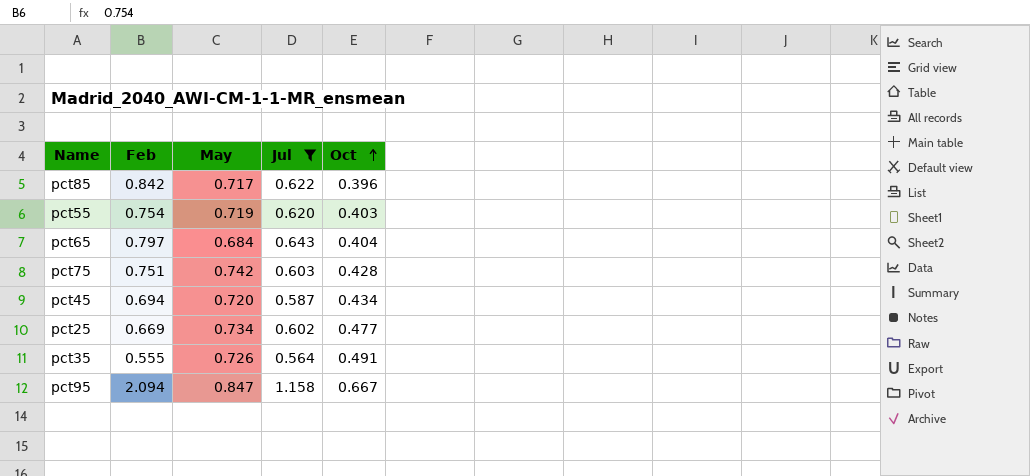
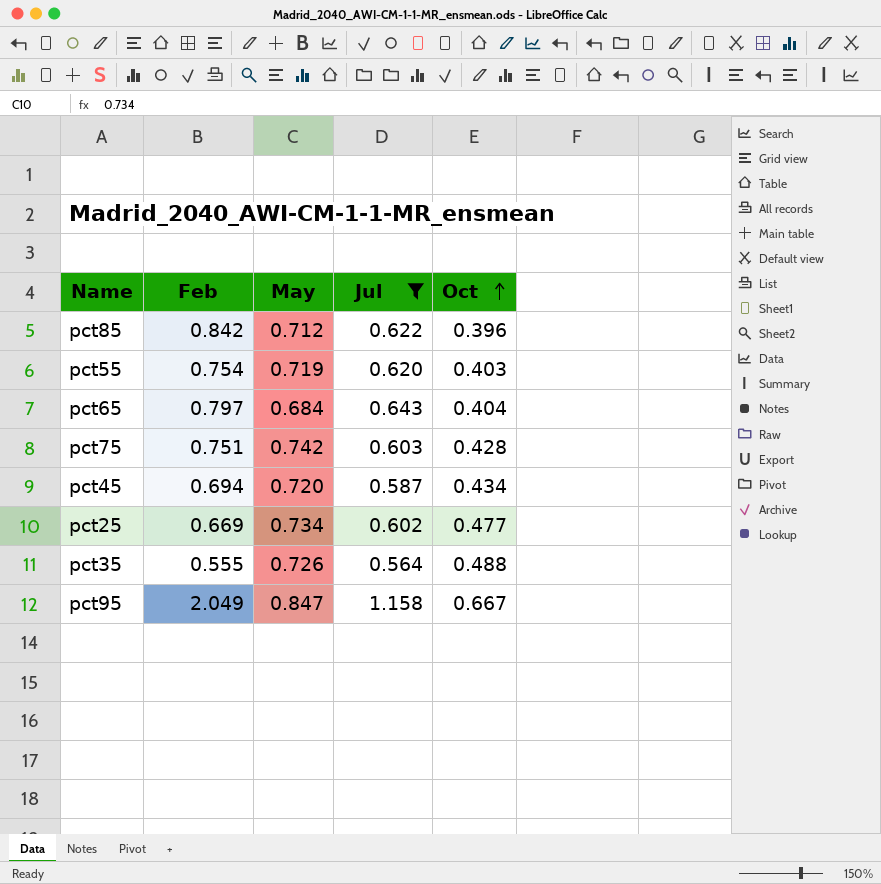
pct85 | May: 0.717 -> 0.712
pct35 | Oct: 0.491 -> 0.488
pct95 | Feb: 2.094 -> 2.049

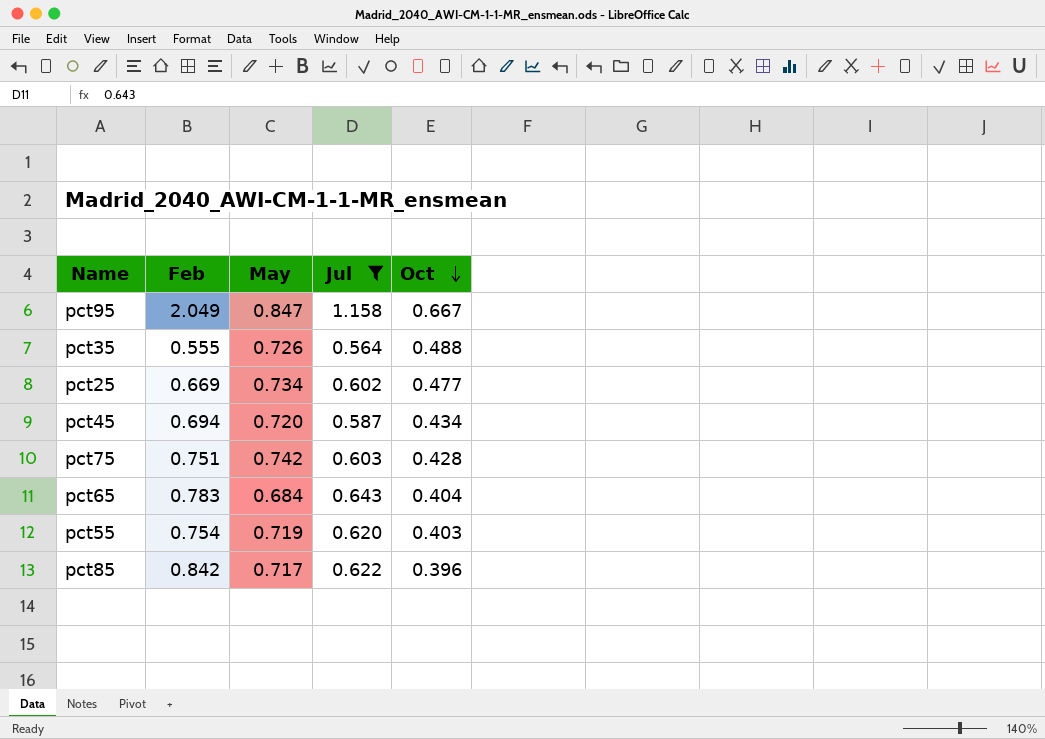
row order: Oct ascending -> Oct descending
pct65 | Feb: 0.797 -> 0.783
pct85 | May: 0.712 -> 0.717

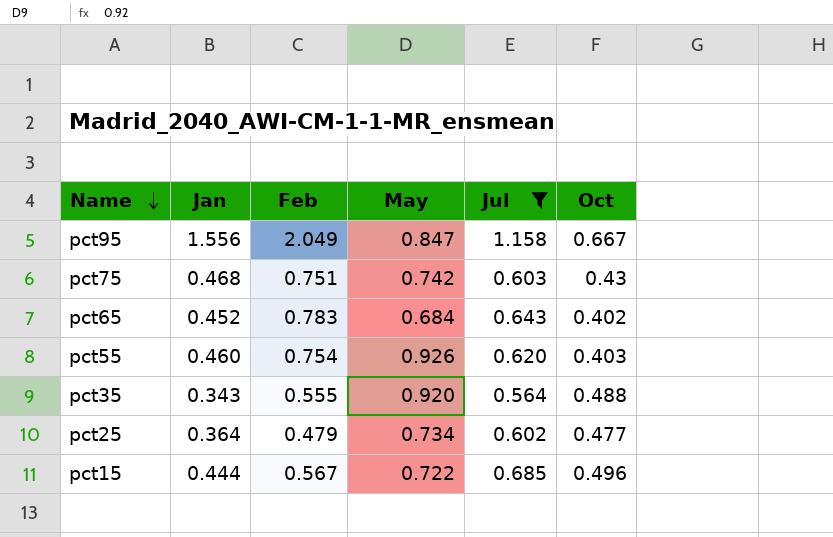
row order: Oct descending -> Name descending
column Jan | position: none -> 2
row pct45: 0.694 | 0.720 | 0.587 | 0.434 -> none
row pct85: 0.842 | 0.717 | 0.622 | 0.396 -> none
pct75 | Oct: 0.428 -> 0.43
pct65 | Oct: 0.404 -> 0.402
pct55 | May: 0.719 -> 0.926
pct35 | May: 0.726 -> 0.920
pct25 | Feb: 0.669 -> 0.479
row pct15: none -> 0.444 | 0.567 | 0.722 | 0.685 | 0.496

